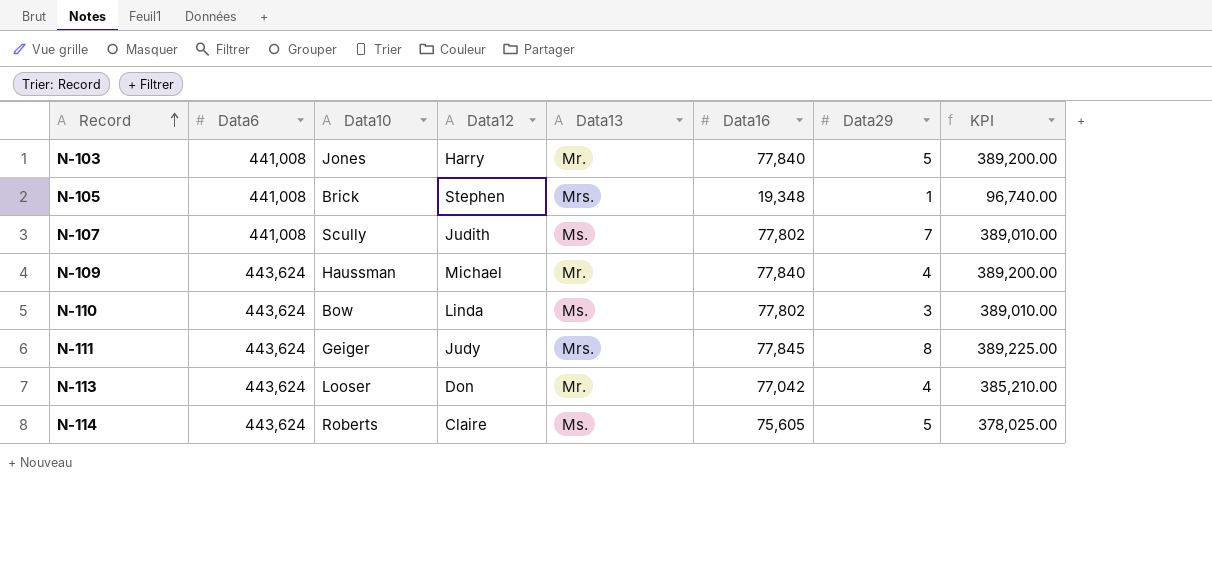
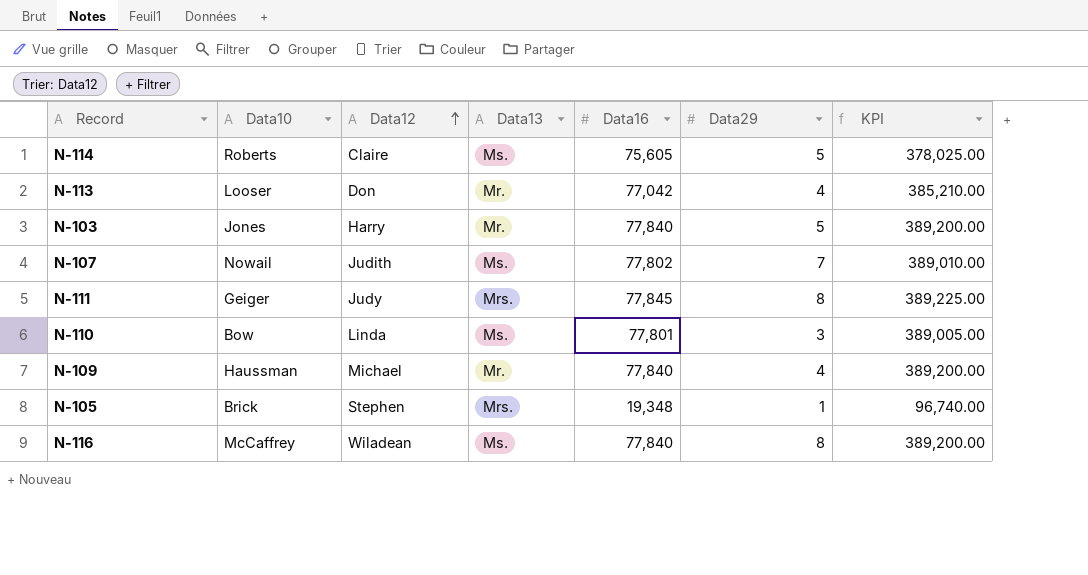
row order: Record ascending -> Data12 ascending
column Data6 | position: 2 -> none
N-107 | Data10: Scully -> Nowail
N-110 | Data16: 77,802 -> 77,801
N-110 | KPI: 389,010.00 -> 389,005.00
row N-116: none -> McCaffrey | Wiladean | Ms. | 77,840 | 8 | 389,200.00

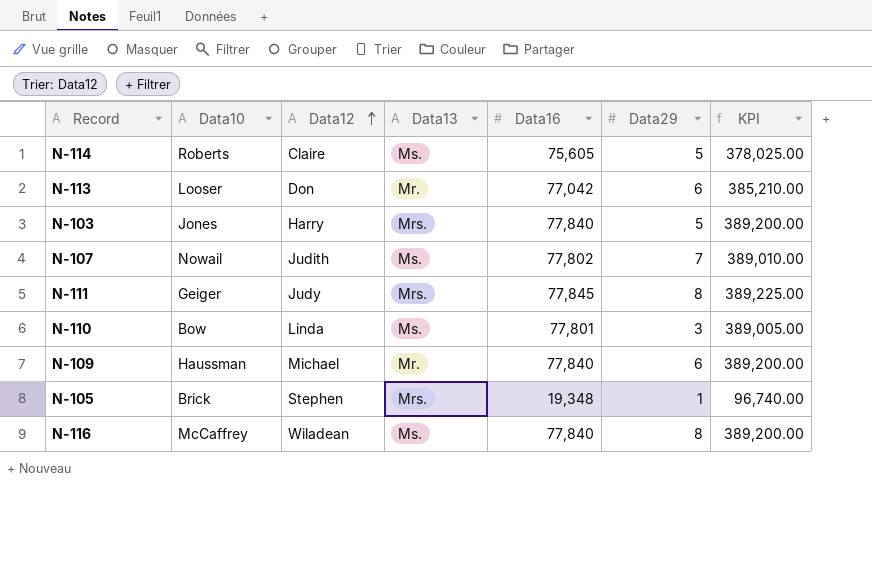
N-113 | Data29: 4 -> 6
N-103 | Data13: Mr. -> Mrs.
N-109 | Data29: 4 -> 6

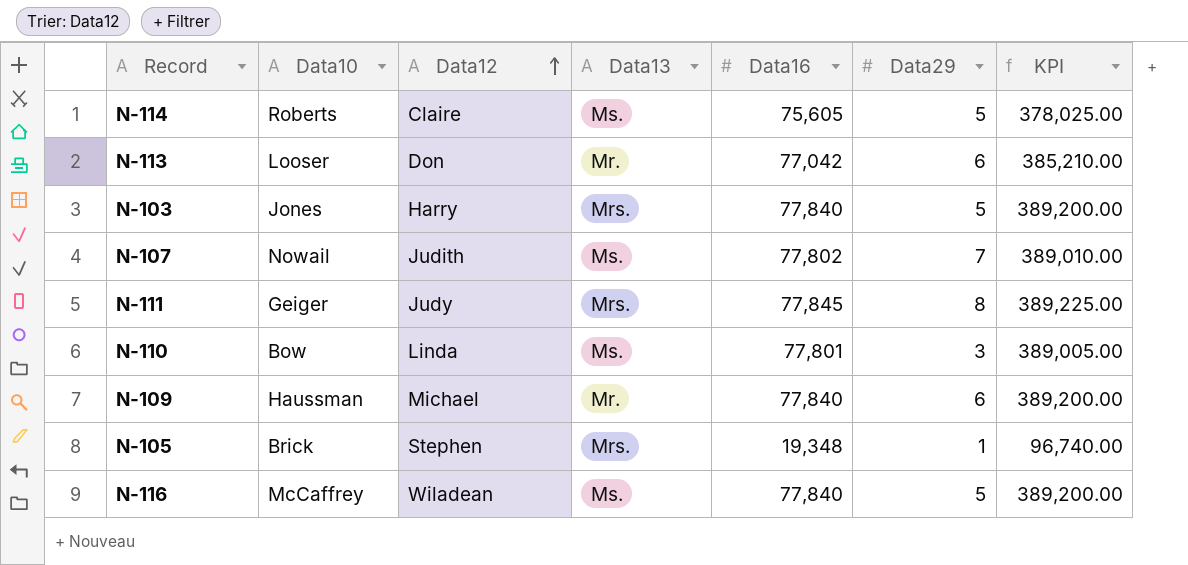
N-116 | Data29: 8 -> 5

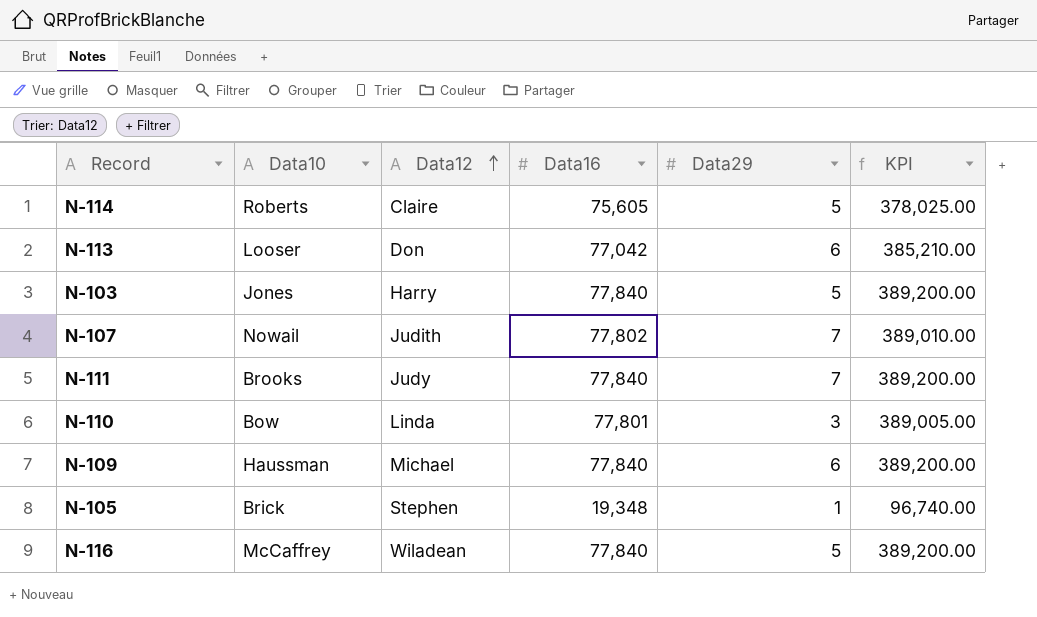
column Data13 | position: 4 -> none
N-111 | Data10: Geiger -> Brooks
N-111 | Data16: 77,845 -> 77,840
N-111 | Data29: 8 -> 7
N-111 | KPI: 389,225.00 -> 389,200.00

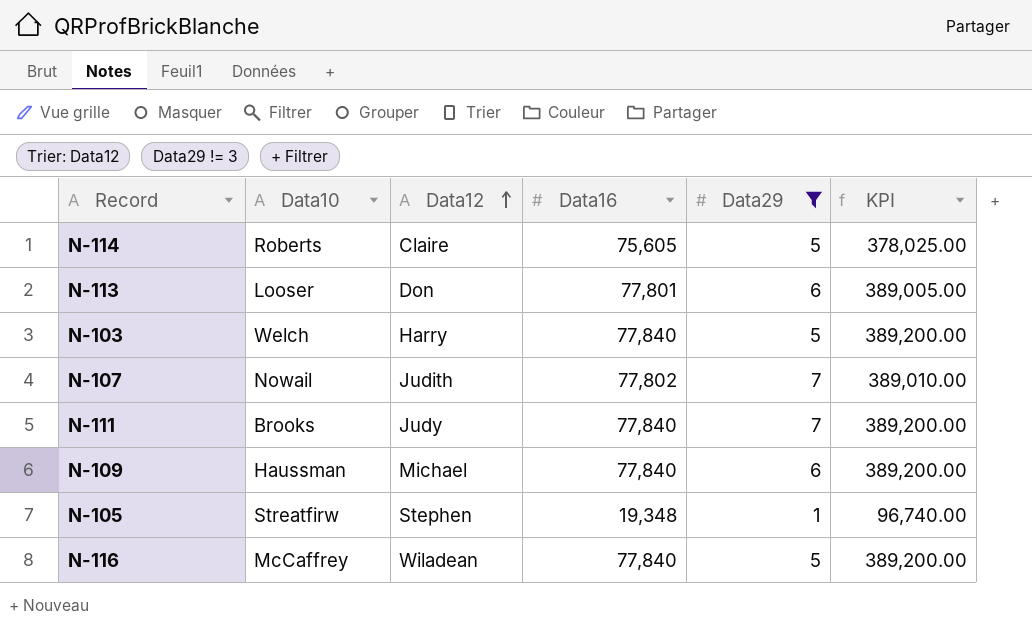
filter: none -> Data29 != 3
N-113 | Data16: 77,042 -> 77,801
N-113 | KPI: 385,210.00 -> 389,005.00
N-103 | Data10: Jones -> Welch
N-105 | Data10: Brick -> Streatfirw

